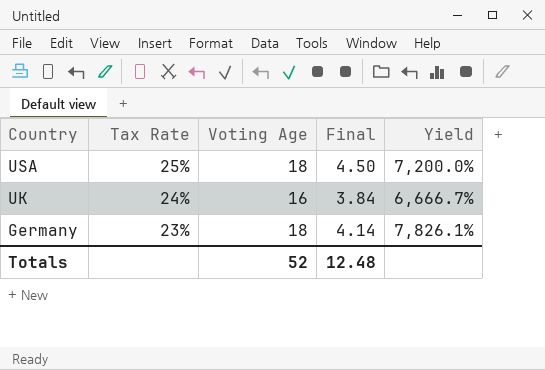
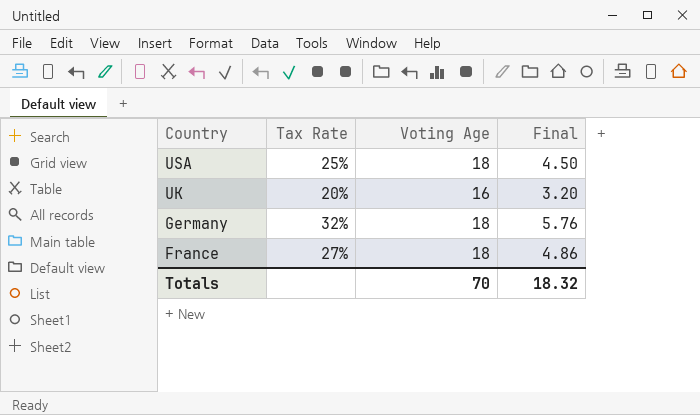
column Yield | formula: [Voting Age] / [Tax Rate] -> none
UK | Tax Rate: 24% -> 20%
UK | Final: 3.84 -> 3.20
Germany | Tax Rate: 23% -> 32%
Germany | Final: 4.14 -> 5.76
row France: none -> 27% | 18 | 4.86
Totals | Voting Age: 52 -> 70
Totals | Final: 12.48 -> 18.32

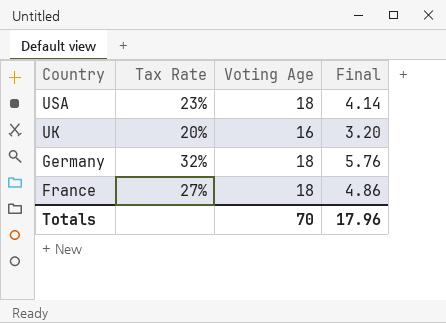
USA | Tax Rate: 25% -> 23%
USA | Final: 4.50 -> 4.14
Totals | Final: 18.32 -> 17.96

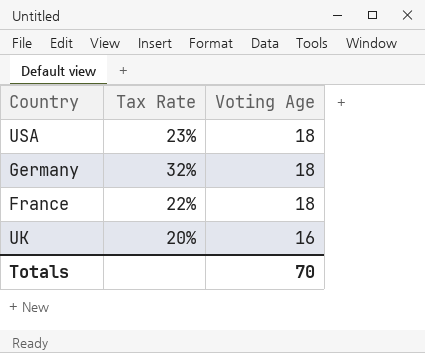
row order: Country descending -> Voting Age descending
column Final | formula: [Tax Rate] * [Voting Age] -> none
France | Tax Rate: 27% -> 22%

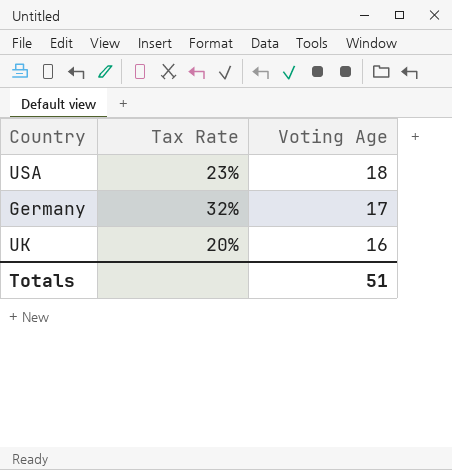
row France: 22% | 18 -> none
Germany | Voting Age: 18 -> 17
Totals | Voting Age: 70 -> 51

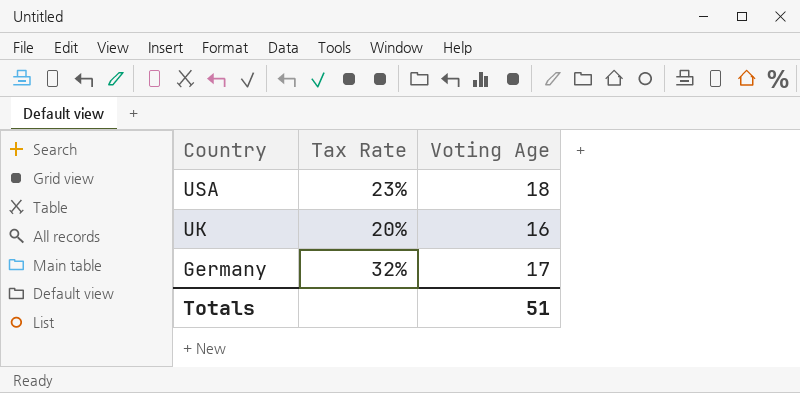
row order: Voting Age descending -> Country descending

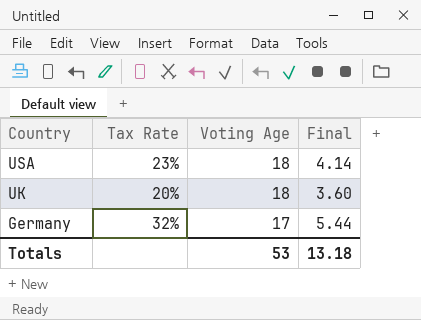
column Final | formula: none -> [Tax Rate] * [Voting Age]
UK | Voting Age: 16 -> 18
Totals | Voting Age: 51 -> 53

